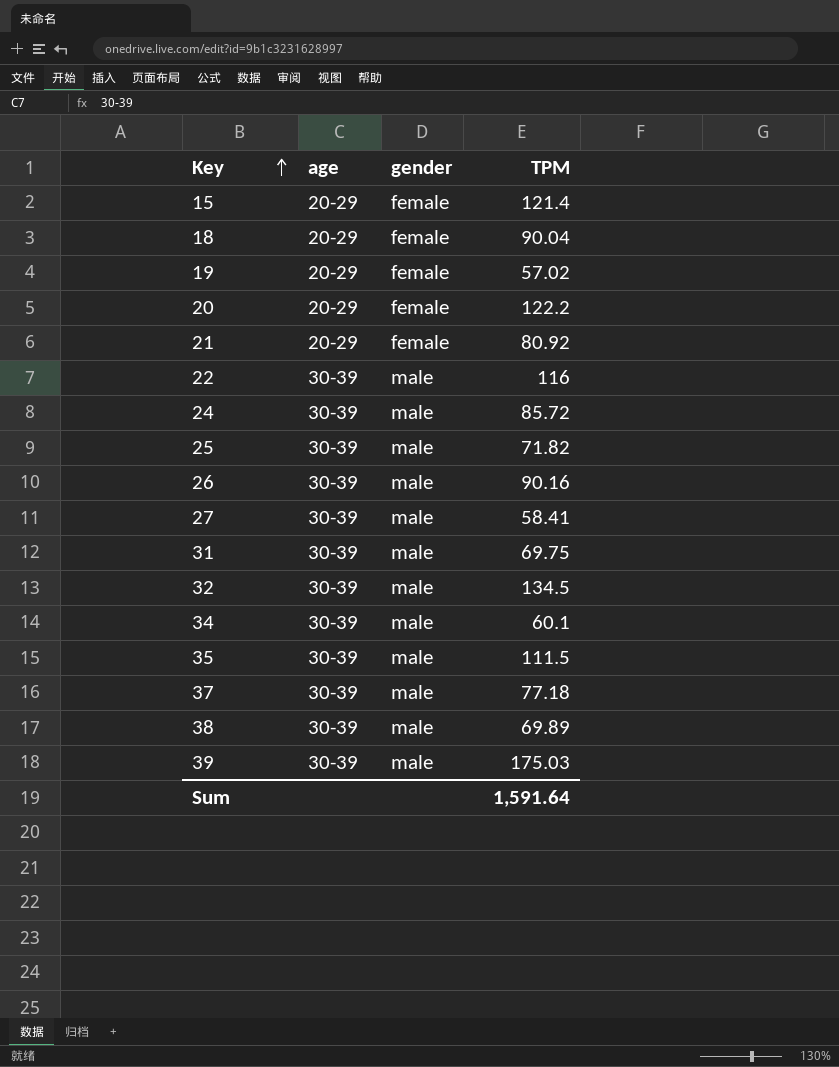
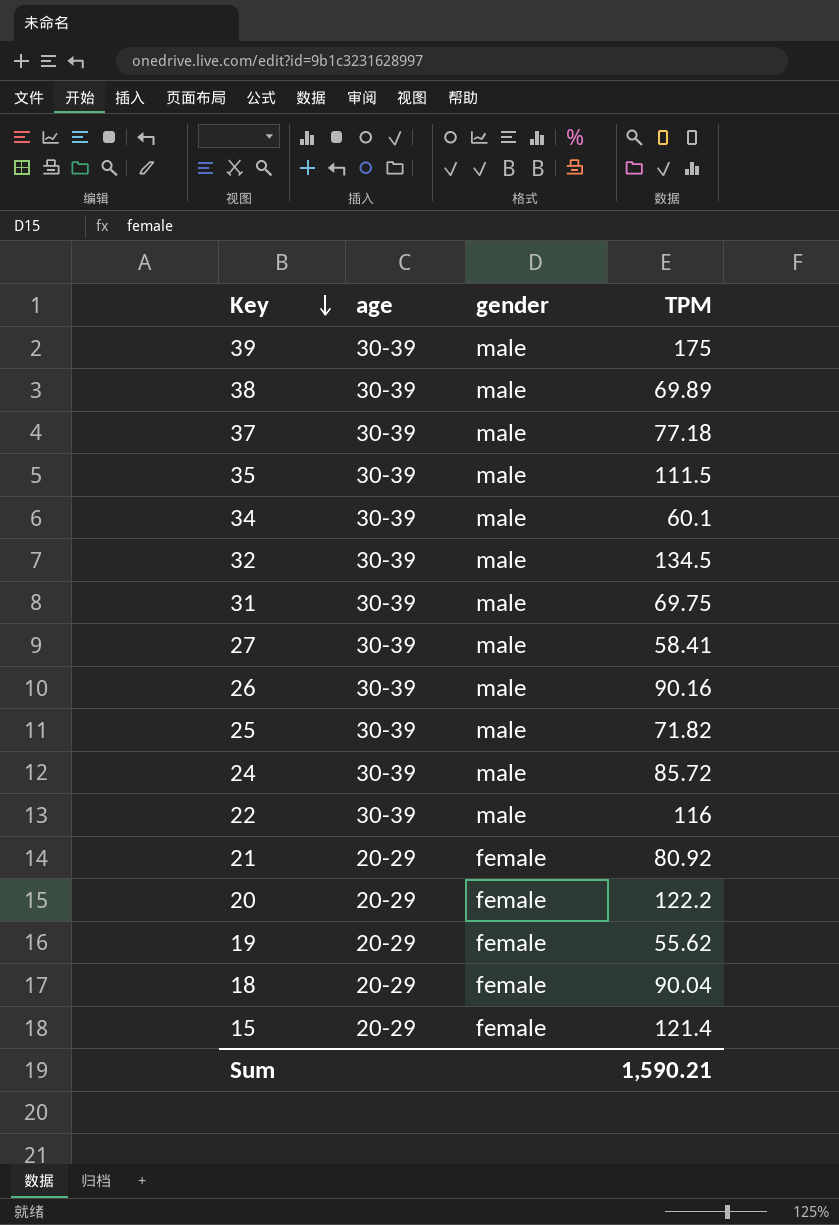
row order: Key ascending -> Key descending
39 | TPM: 175.03 -> 175
19 | TPM: 57.02 -> 55.62
Sum | TPM: 1,591.64 -> 1,590.21

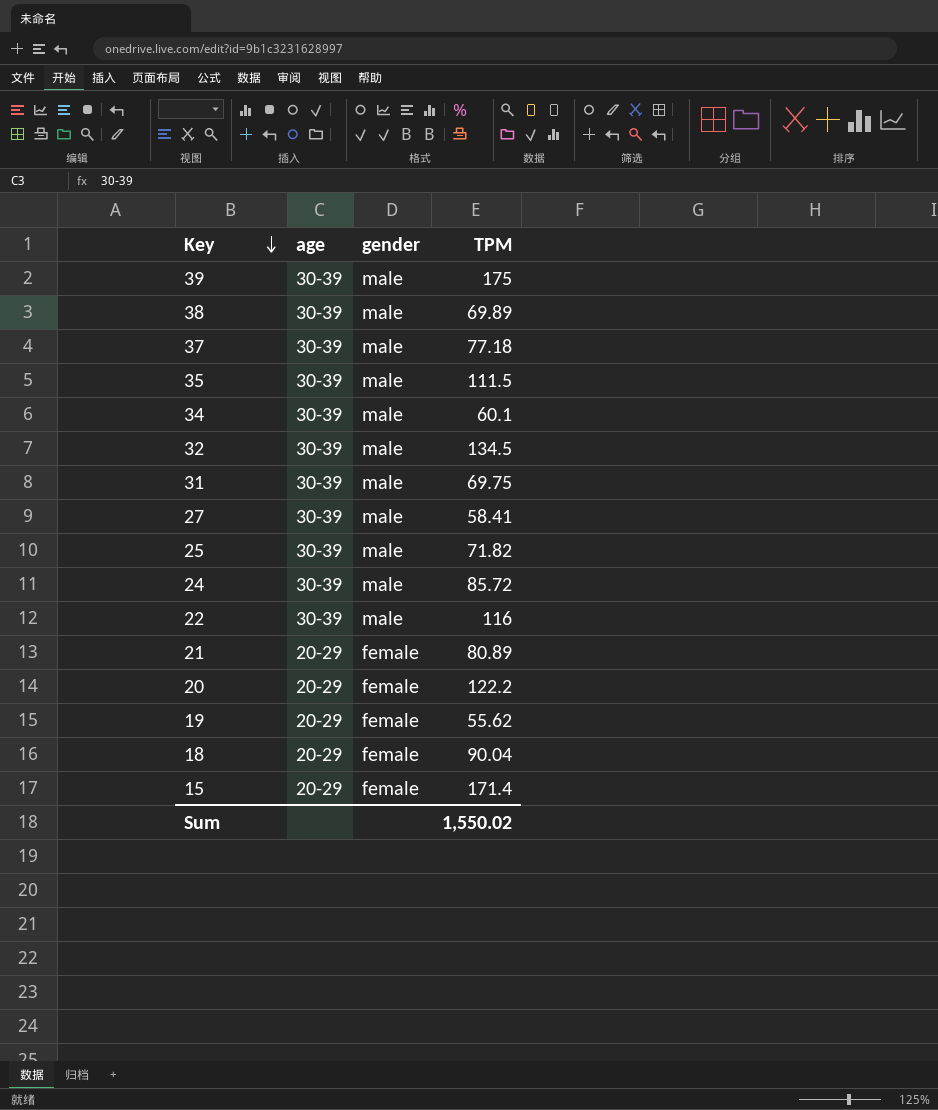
row 26: 30-39 | male | 90.16 -> none
21 | TPM: 80.92 -> 80.89
15 | TPM: 121.4 -> 171.4
Sum | TPM: 1,590.21 -> 1,550.02

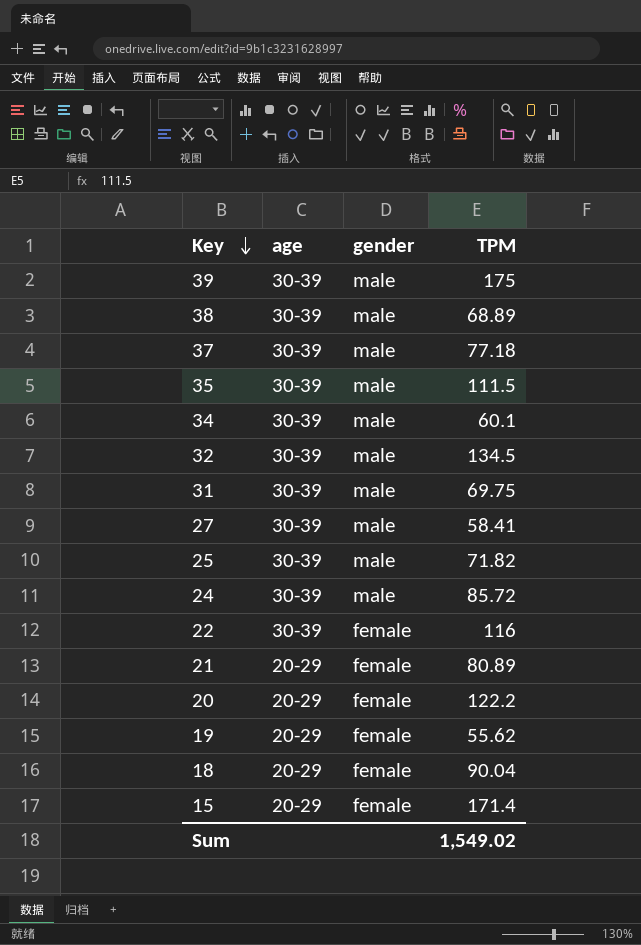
38 | TPM: 69.89 -> 68.89
22 | gender: male -> female
Sum | TPM: 1,550.02 -> 1,549.02

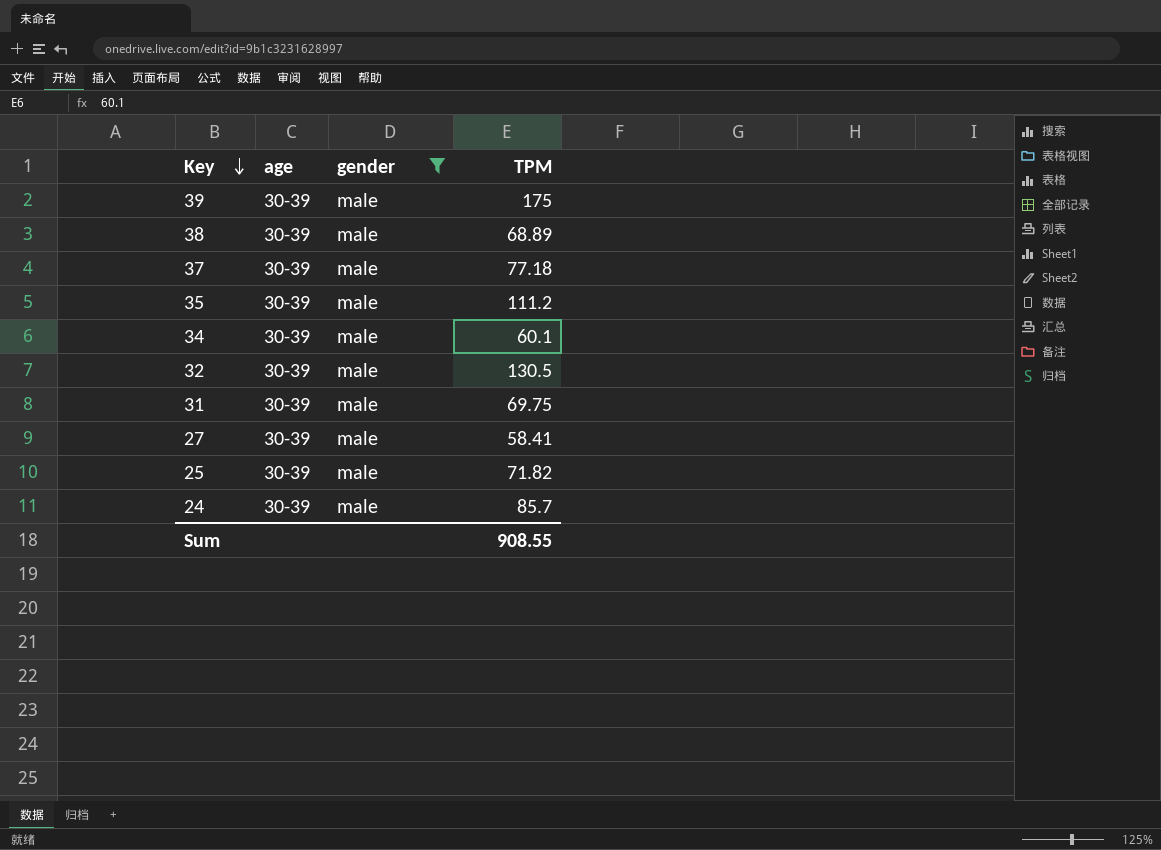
filter: none -> gender = male
35 | TPM: 111.5 -> 111.2
32 | TPM: 134.5 -> 130.5
24 | TPM: 85.72 -> 85.7
Sum | TPM: 1,549.02 -> 908.55

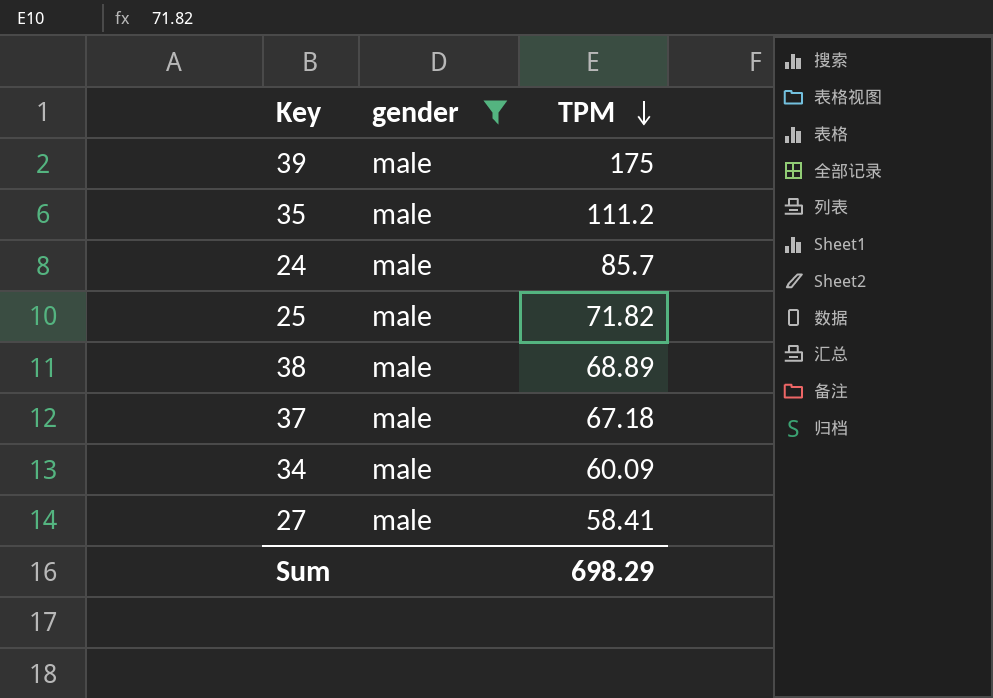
row order: Key descending -> TPM descending
column age | position: 2 -> none
row 32: 30-39 | male | 130.5 -> none
row 31: 30-39 | male | 69.75 -> none
37 | TPM: 77.18 -> 67.18
34 | TPM: 60.1 -> 60.09
Sum | TPM: 908.55 -> 698.29

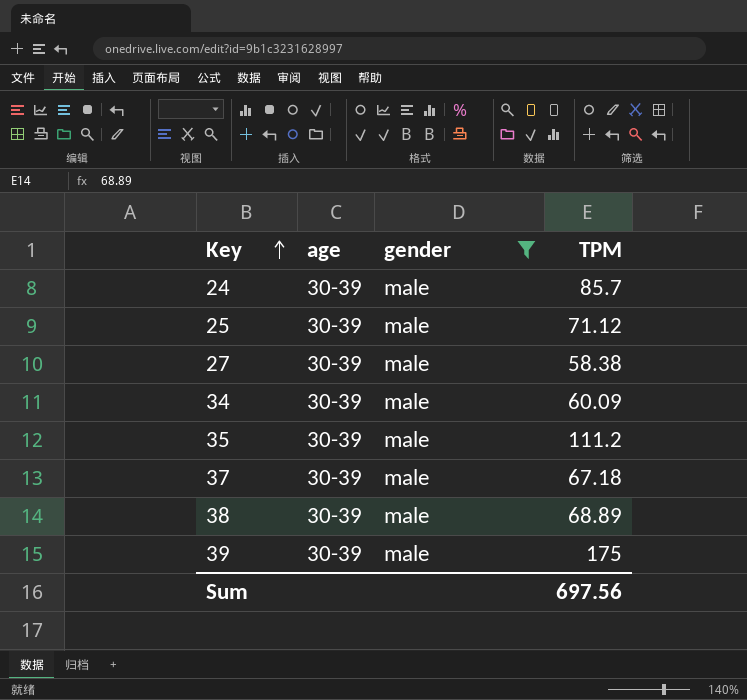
row order: TPM descending -> Key ascending
column age | position: none -> 2
25 | TPM: 71.82 -> 71.12
27 | TPM: 58.41 -> 58.38
Sum | TPM: 698.29 -> 697.56

